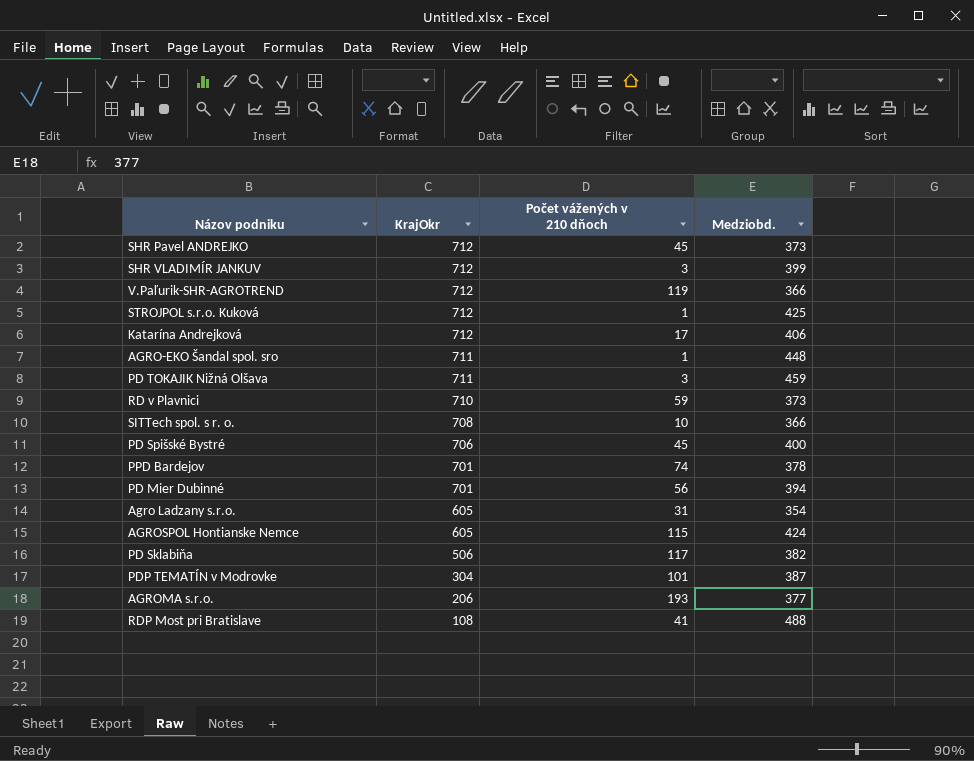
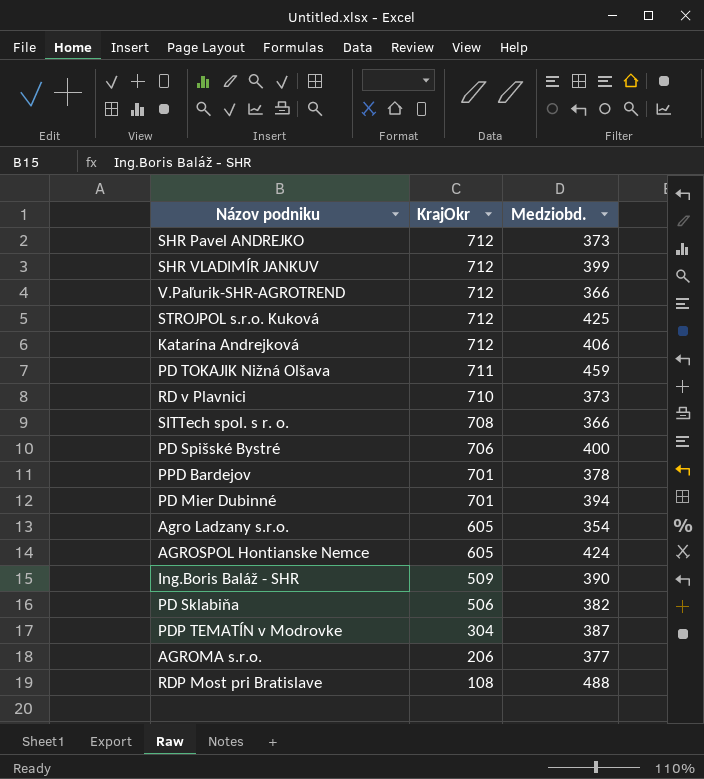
column Počet vážených v 210 dňoch | position: 3 -> none
row AGRO-EKO Šandal spol. sro: 711 | 1 | 448 -> none
row Ing.Boris Baláž - SHR: none -> 509 | 390

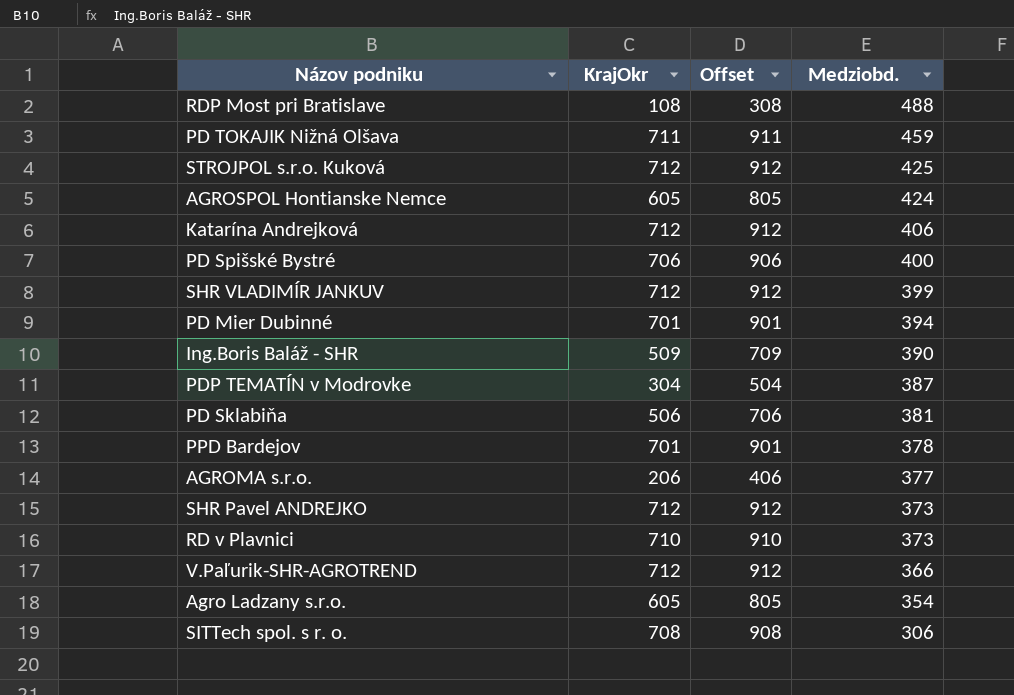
row order: KrajOkr descending -> Medziobd. descending
column Offset | formula: none -> [KrajOkr] + 200
PD Sklabiňa | Medziobd.: 382 -> 381
SITTech spol. s r. o. | Medziobd.: 366 -> 306

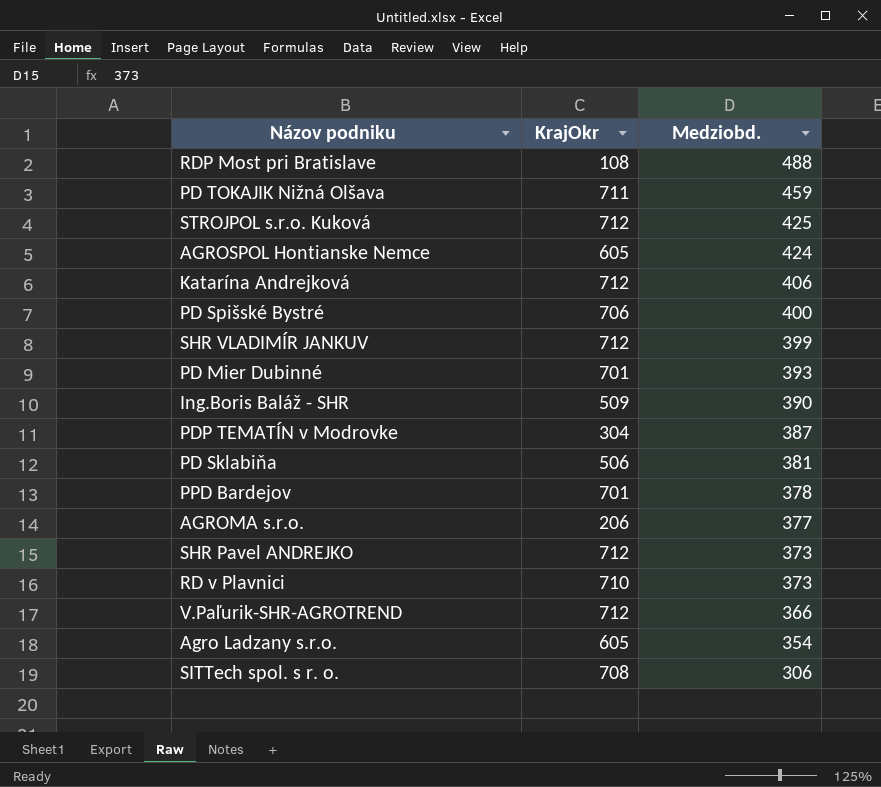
column Offset | formula: [KrajOkr] + 200 -> none
PD Mier Dubinné | Medziobd.: 394 -> 393

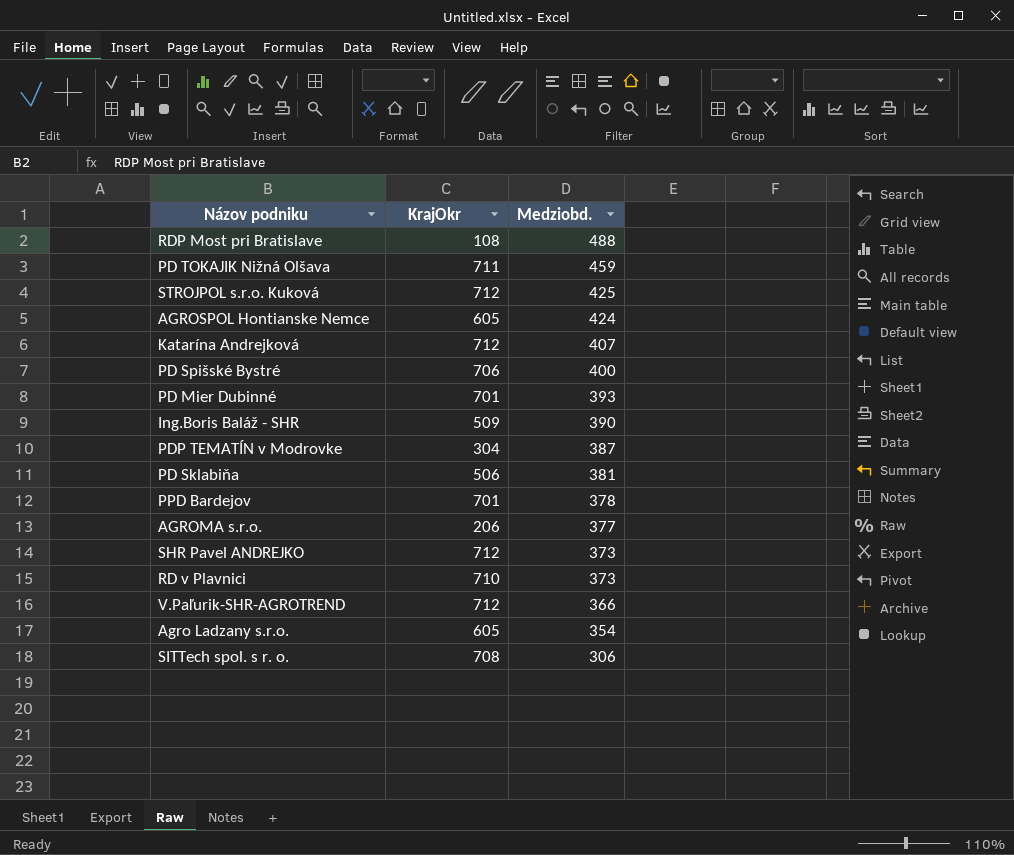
row SHR VLADIMÍR JANKUV: 712 | 399 -> none
Katarína Andrejková | Medziobd.: 406 -> 407

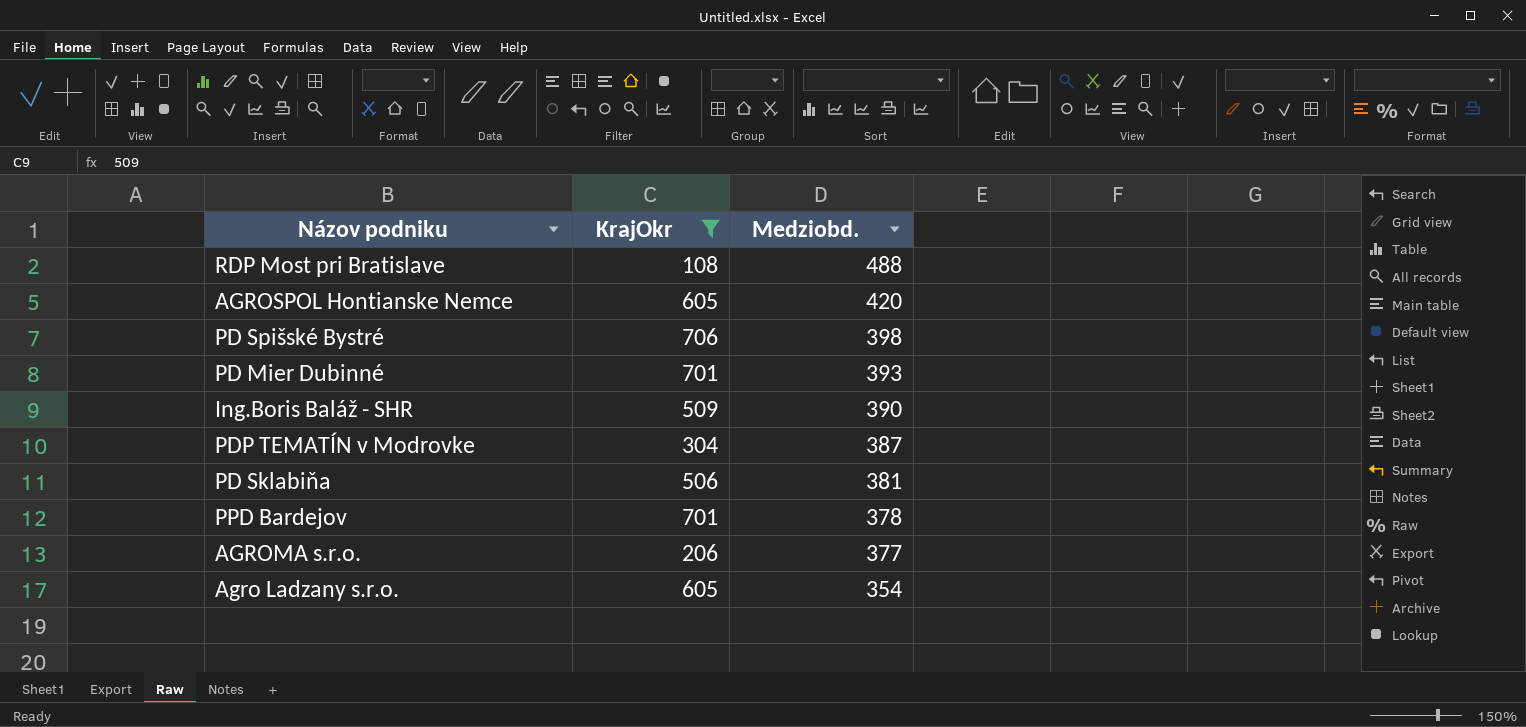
filter: none -> KrajOkr <= 706
AGROSPOL Hontianske Nemce | Medziobd.: 424 -> 420
PD Spišské Bystré | Medziobd.: 400 -> 398

